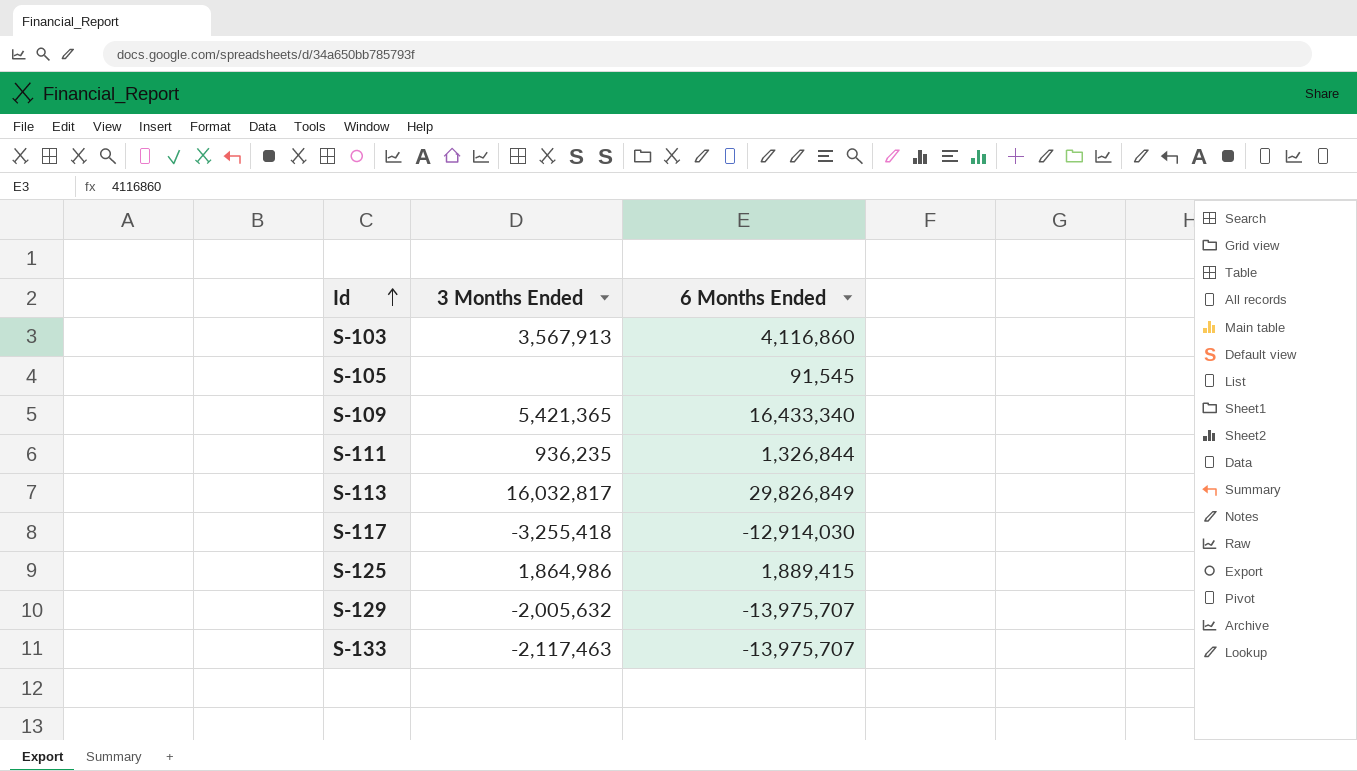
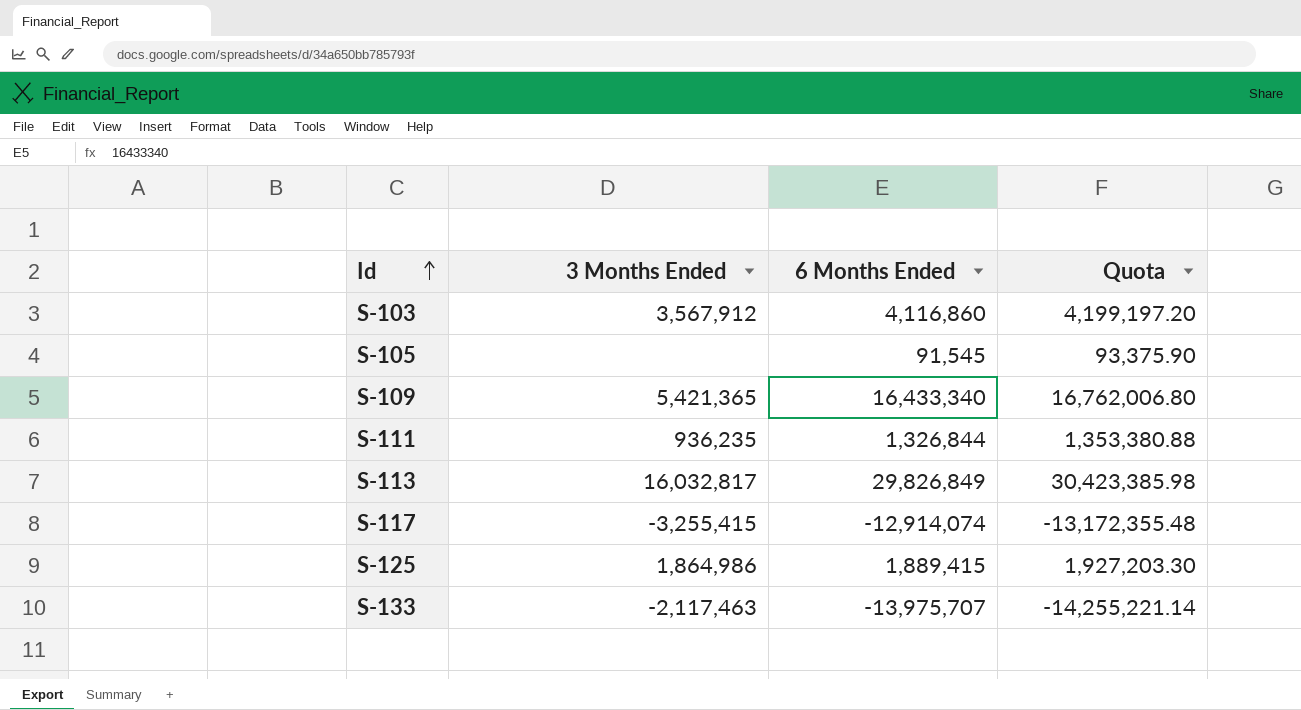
column Quota | formula: none -> [6 Months Ended] * 1.02
row S-129: -2,005,632 | -13,975,707 -> none
S-103 | 3 Months Ended: 3,567,913 -> 3,567,912
S-117 | 3 Months Ended: -3,255,418 -> -3,255,415
S-117 | 6 Months Ended: -12,914,030 -> -12,914,074

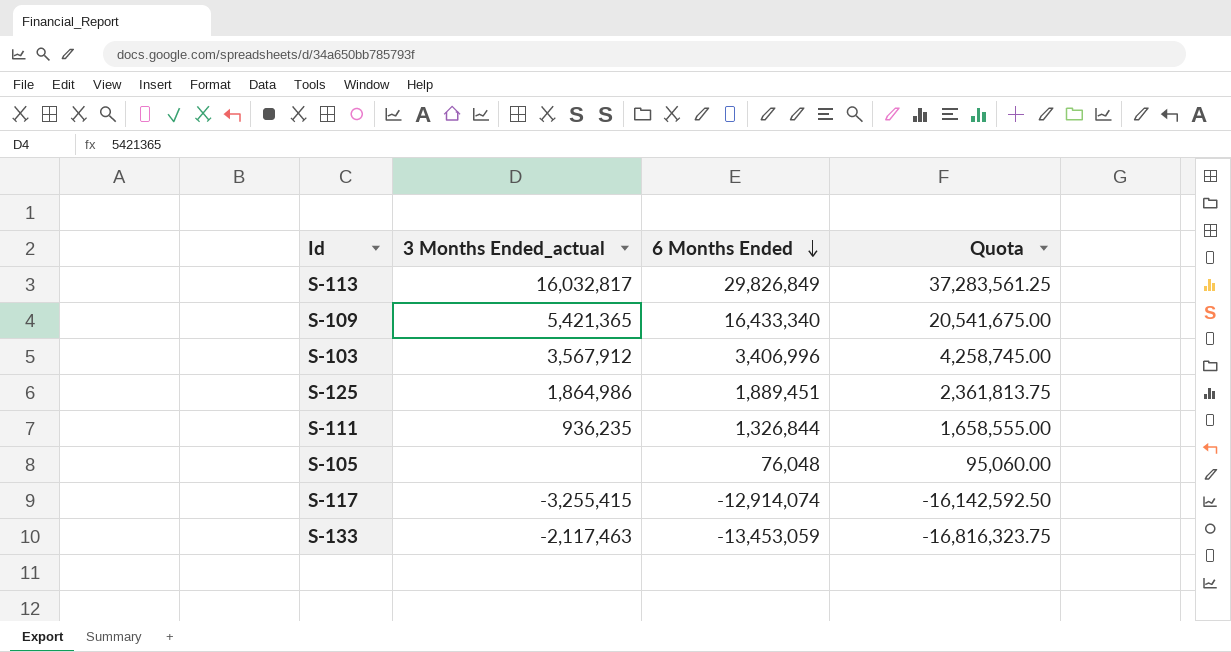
row order: Id ascending -> 6 Months Ended descending
column name: 3 Months Ended -> 3 Months Ended_actual
column Quota | formula: [6 Months Ended] * 1.02 -> [6 Months Ended] * 1.25
S-103 | 6 Months Ended: 4,116,860 -> 3,406,996
S-125 | 6 Months Ended: 1,889,415 -> 1,889,451
S-105 | 6 Months Ended: 91,545 -> 76,048
S-133 | 6 Months Ended: -13,975,707 -> -13,453,059

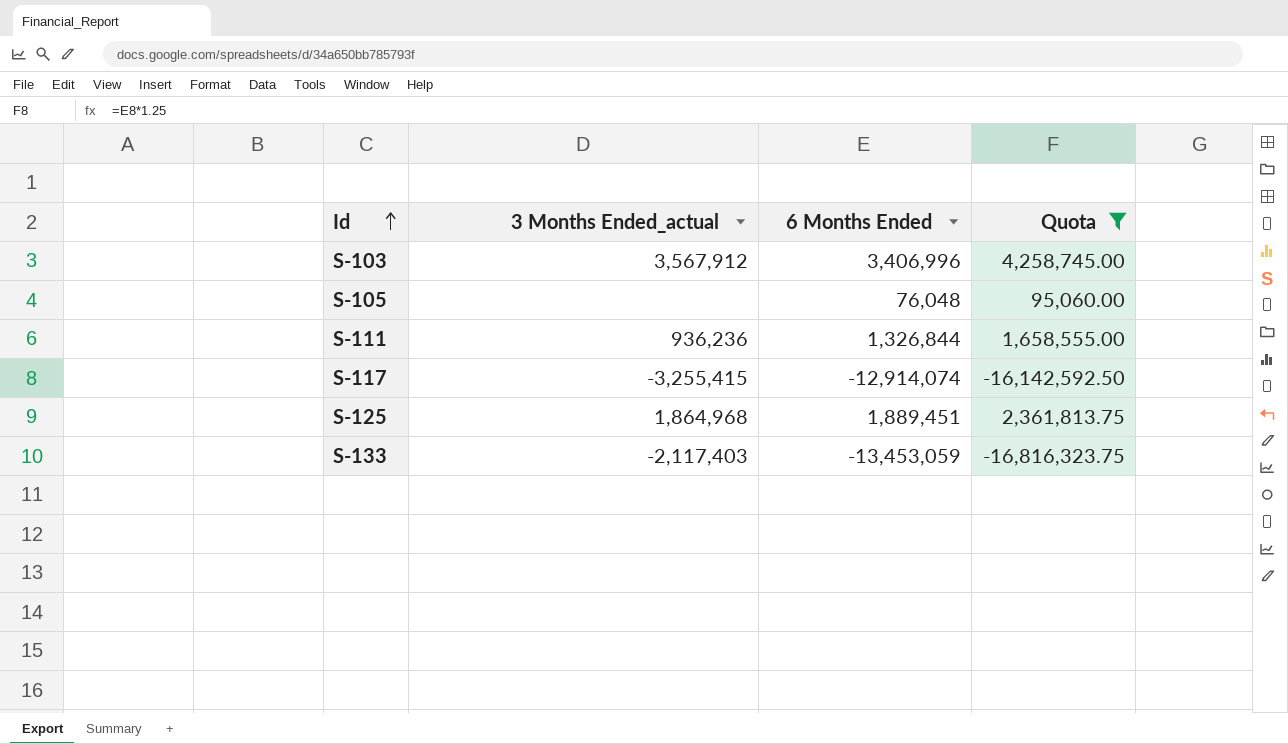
filter: none -> Quota <= 4,258,745.00
row order: 6 Months Ended descending -> Id ascending
S-111 | 3 Months Ended_actual: 936,235 -> 936,236
S-125 | 3 Months Ended_actual: 1,864,986 -> 1,864,968
S-133 | 3 Months Ended_actual: -2,117,463 -> -2,117,403

